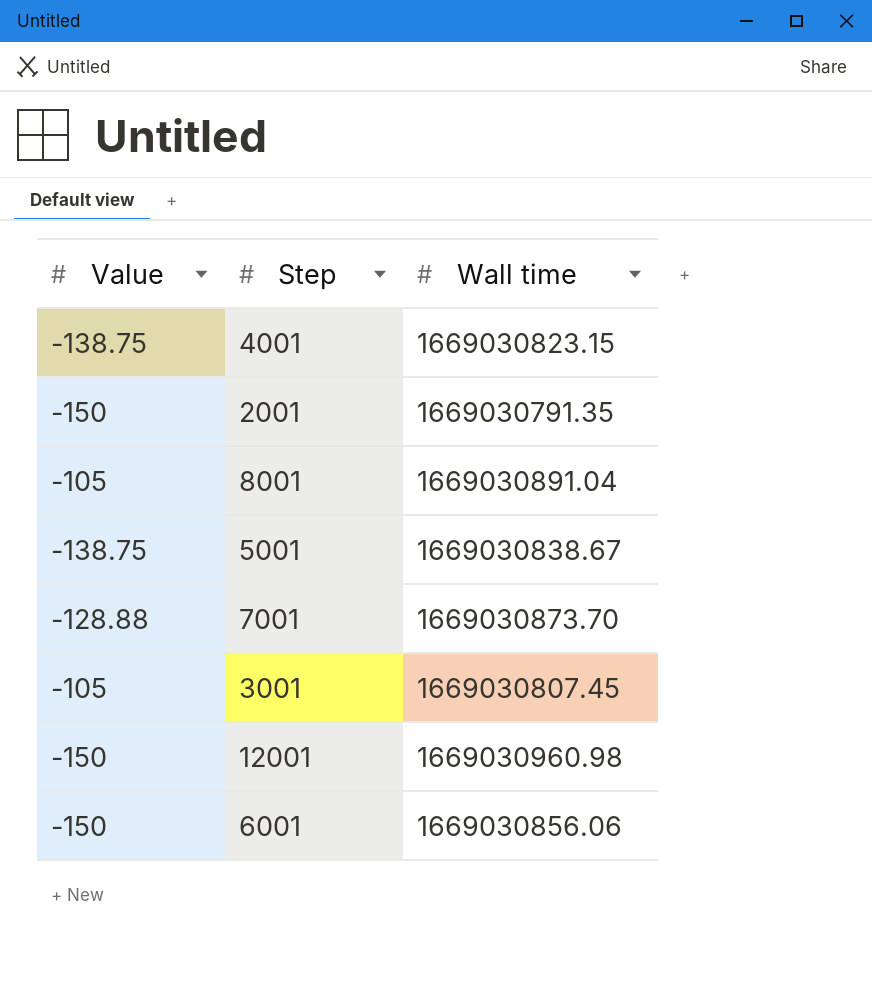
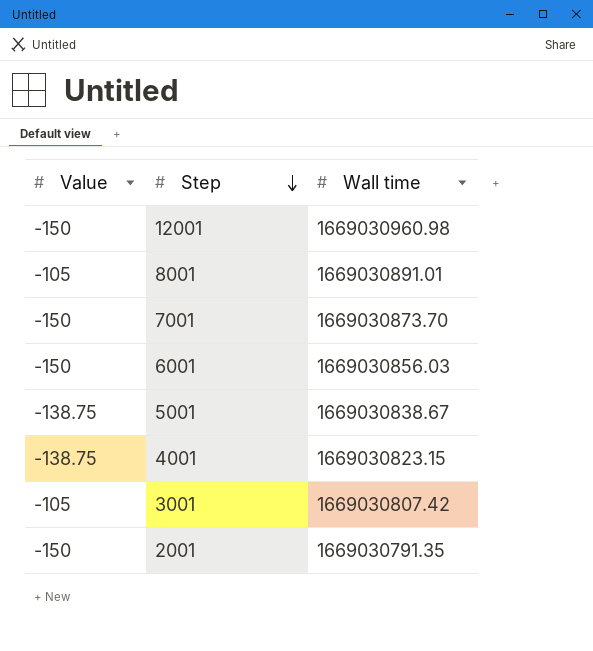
row order: none -> Step descending
8001 | Wall time: 1669030891.04 -> 1669030891.01
7001 | Value: -128.88 -> -150
6001 | Wall time: 1669030856.06 -> 1669030856.03
3001 | Wall time: 1669030807.45 -> 1669030807.42

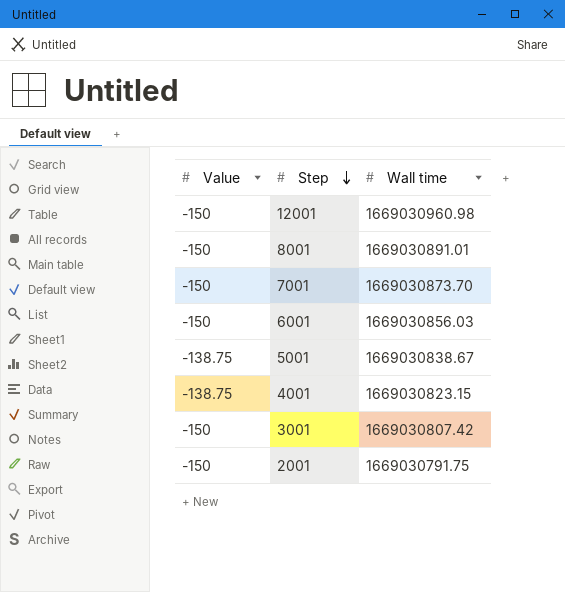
8001 | Value: -105 -> -150
3001 | Value: -105 -> -150
2001 | Wall time: 1669030791.35 -> 1669030791.75

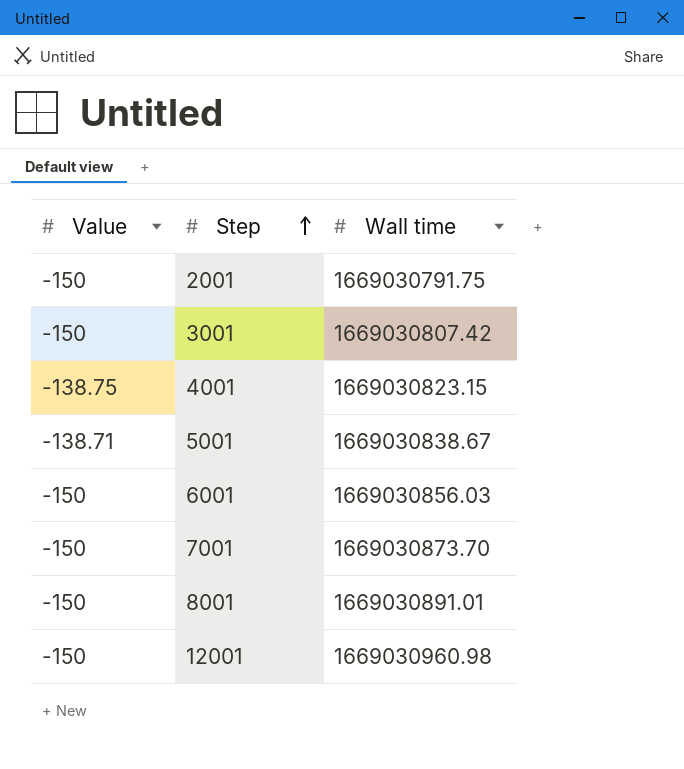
row order: Step descending -> Step ascending
5001 | Value: -138.75 -> -138.71

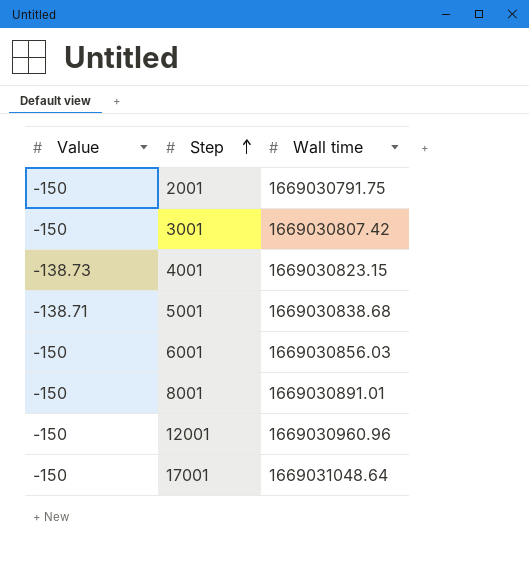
row 7001: -150 | 1669030873.70 -> none
4001 | Value: -138.75 -> -138.73
5001 | Wall time: 1669030838.67 -> 1669030838.68
12001 | Wall time: 1669030960.98 -> 1669030960.96
row 17001: none -> -150 | 1669031048.64

